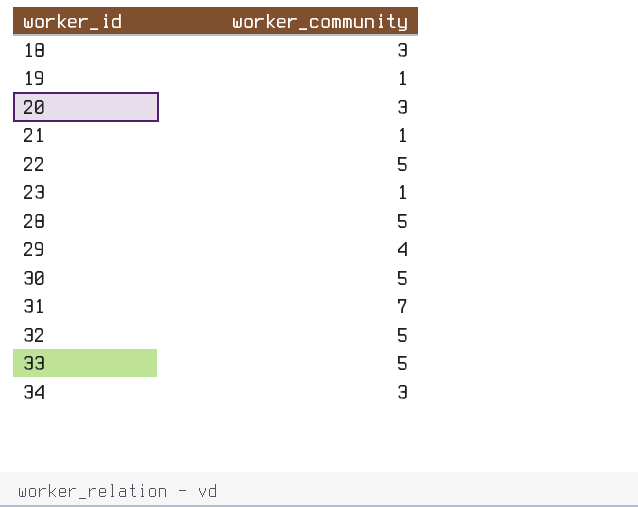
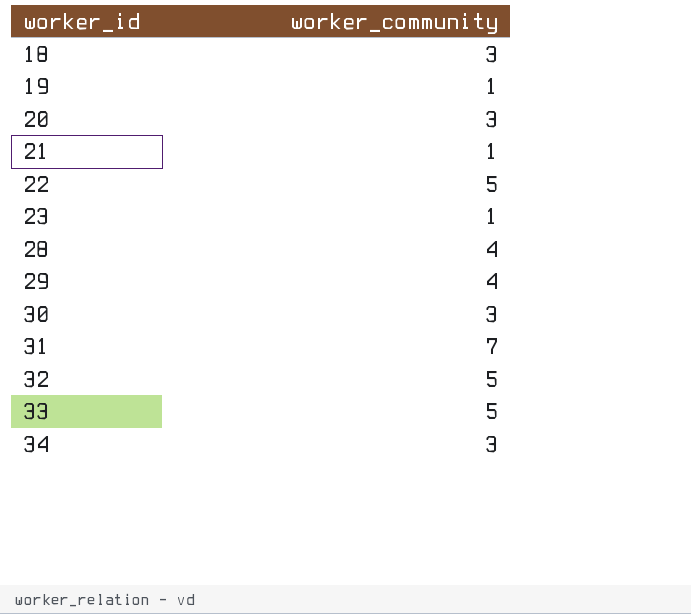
28 | worker_community: 5 -> 4
30 | worker_community: 5 -> 3

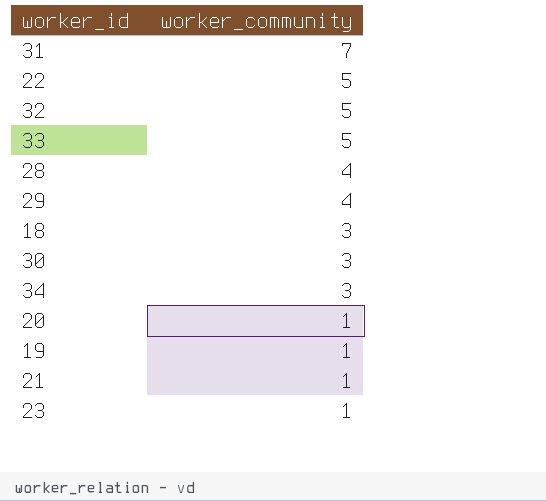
row order: worker_id ascending -> worker_community descending
20 | worker_community: 3 -> 1

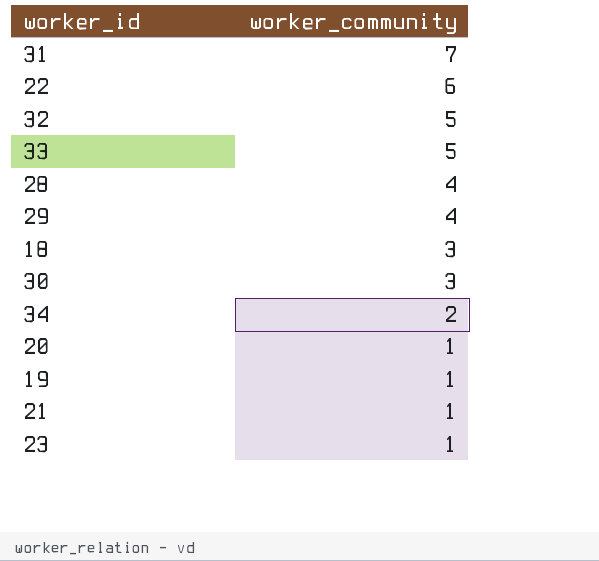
22 | worker_community: 5 -> 6
34 | worker_community: 3 -> 2

